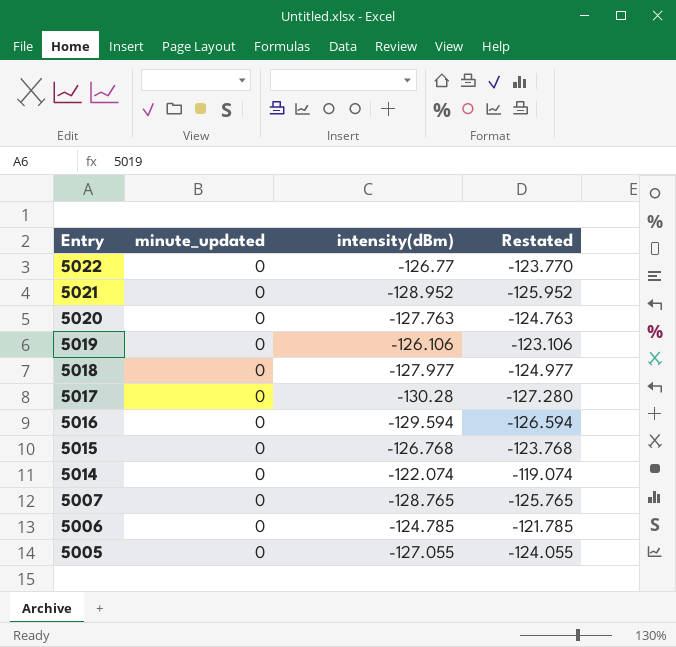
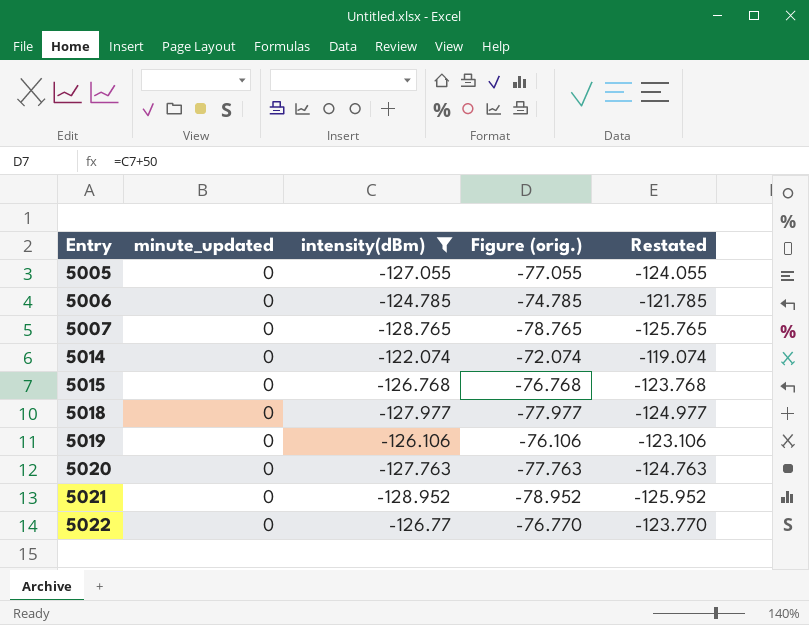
filter: none -> intensity(dBm) >= -128.952
row order: Entry descending -> Entry ascending
column Figure (orig.) | formula: none -> [intensity(dBm)] + 50

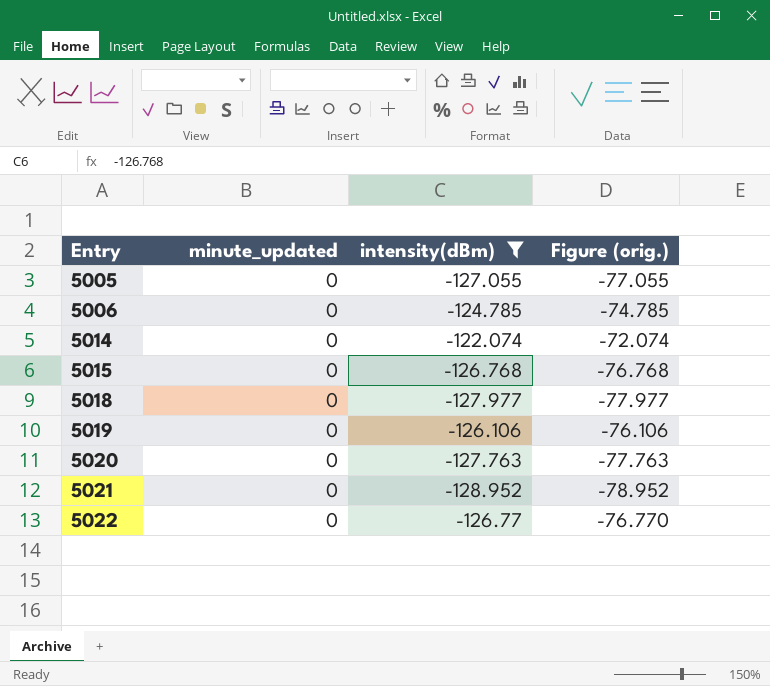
column Restated | formula: [intensity(dBm)] + 3 -> none
row 5007: 0 | -128.765 | -78.765 | -125.765 -> none

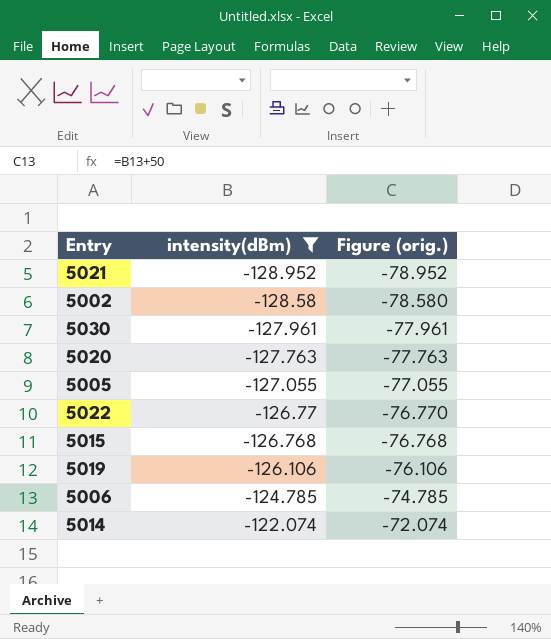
row order: Entry ascending -> intensity(dBm) ascending
column minute_updated | position: 2 -> none
row 5018: 0 | -127.977 | -77.977 -> none
row 5002: none -> -128.58 | -78.580
row 5030: none -> -127.961 | -77.961

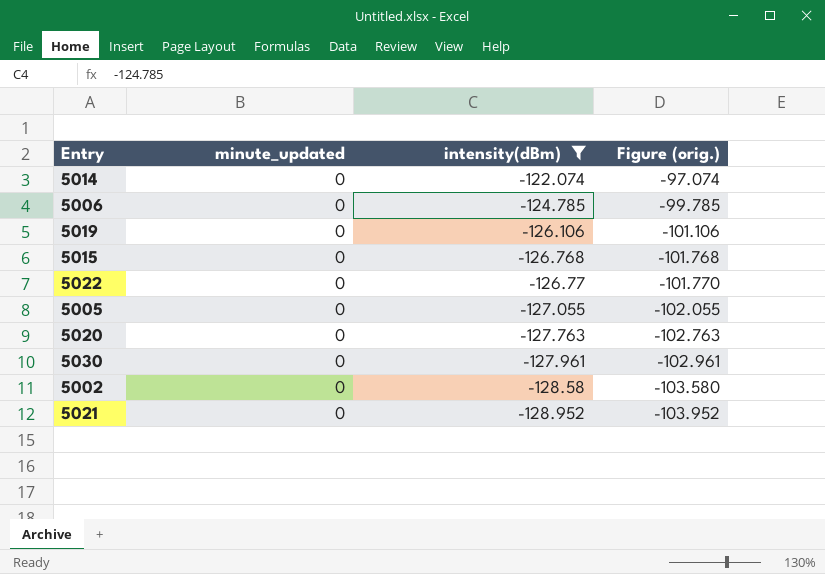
row order: intensity(dBm) ascending -> intensity(dBm) descending
column minute_updated | position: none -> 2
column Figure (orig.) | formula: [intensity(dBm)] + 50 -> [intensity(dBm)] + 25

